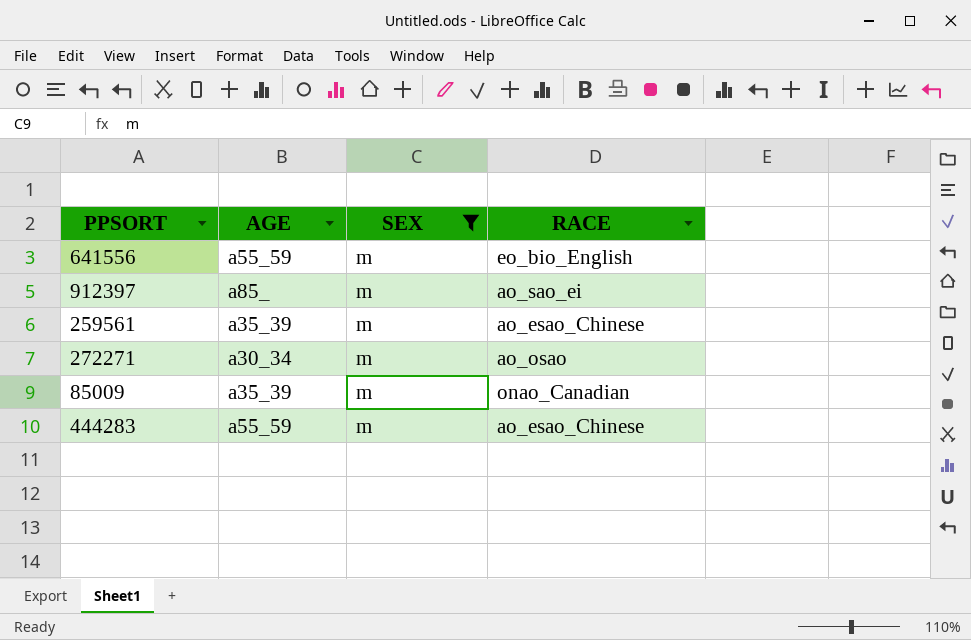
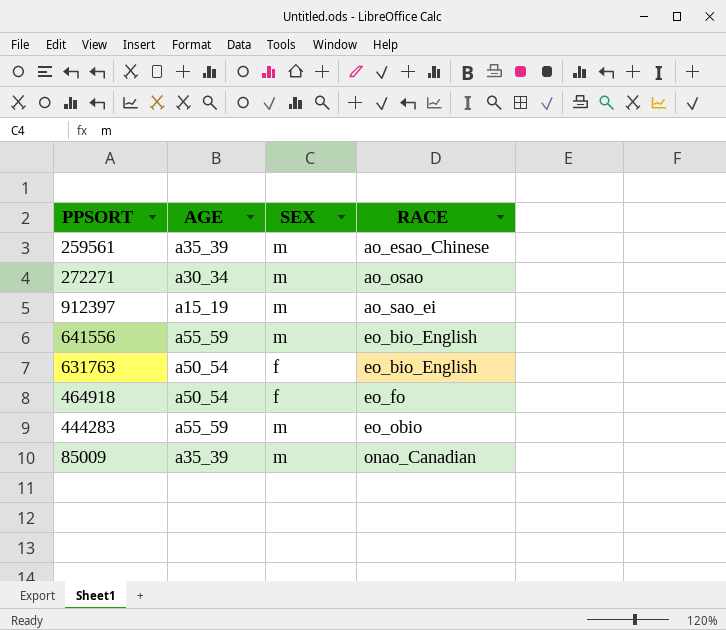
filter: SEX = m -> none
row order: none -> RACE ascending
912397 | AGE: a85_ -> a15_19
444283 | RACE: ao_esao_Chinese -> eo_obio

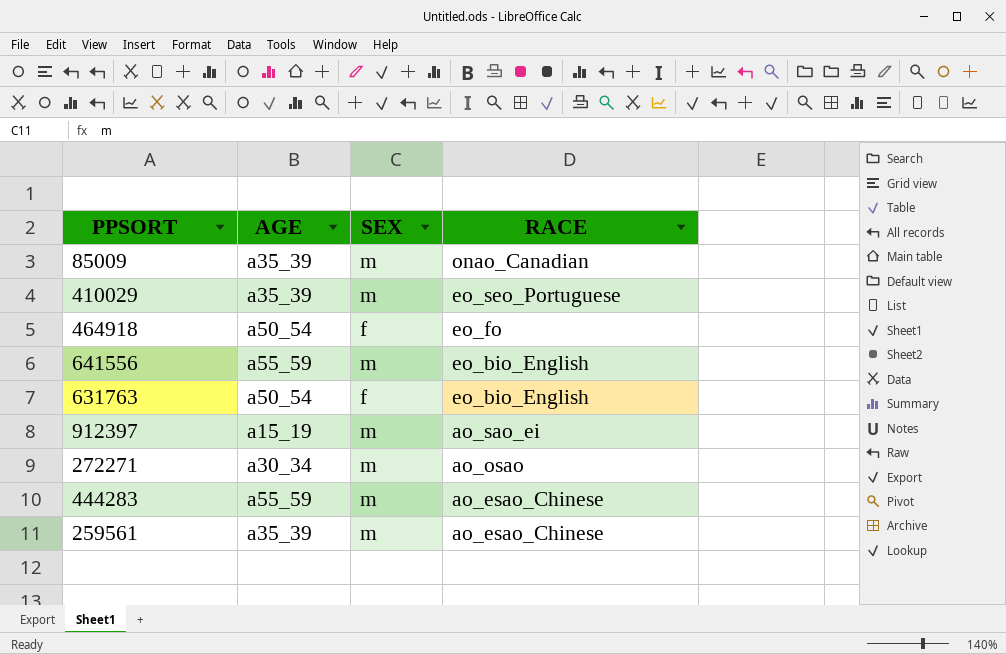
row order: RACE ascending -> RACE descending
row 410029: none -> a35_39 | m | eo_seo_Portuguese
444283 | RACE: eo_obio -> ao_esao_Chinese

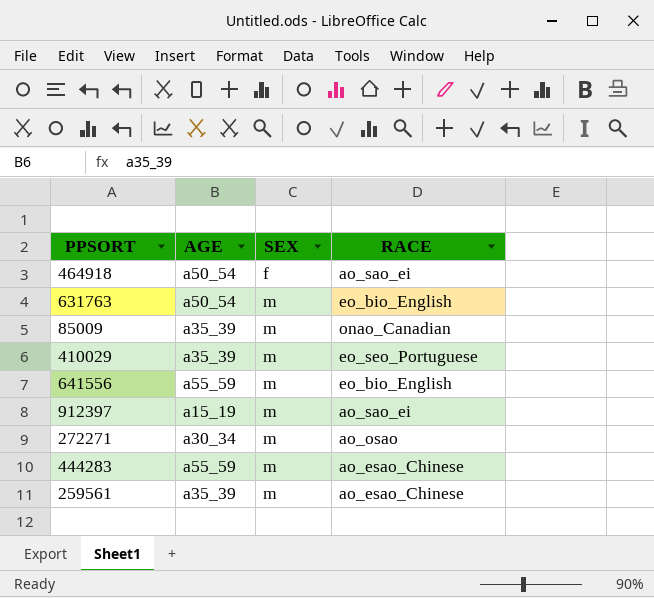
row order: RACE descending -> SEX ascending
464918 | RACE: eo_fo -> ao_sao_ei
631763 | SEX: f -> m

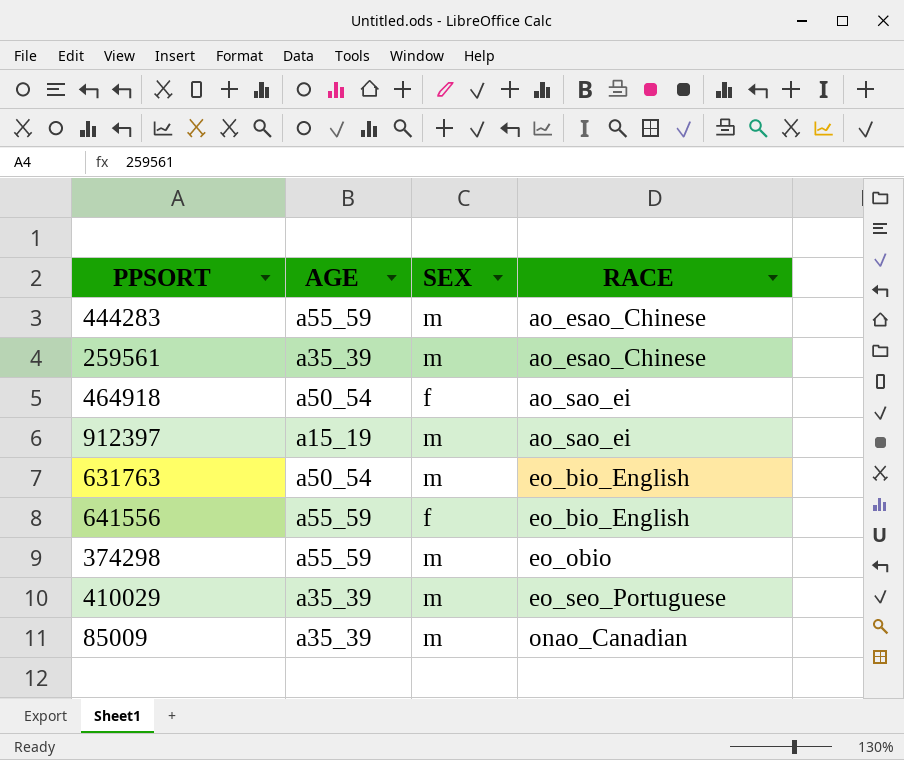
row order: SEX ascending -> RACE ascending
row 272271: a30_34 | m | ao_osao -> none
641556 | SEX: m -> f
row 374298: none -> a55_59 | m | eo_obio

